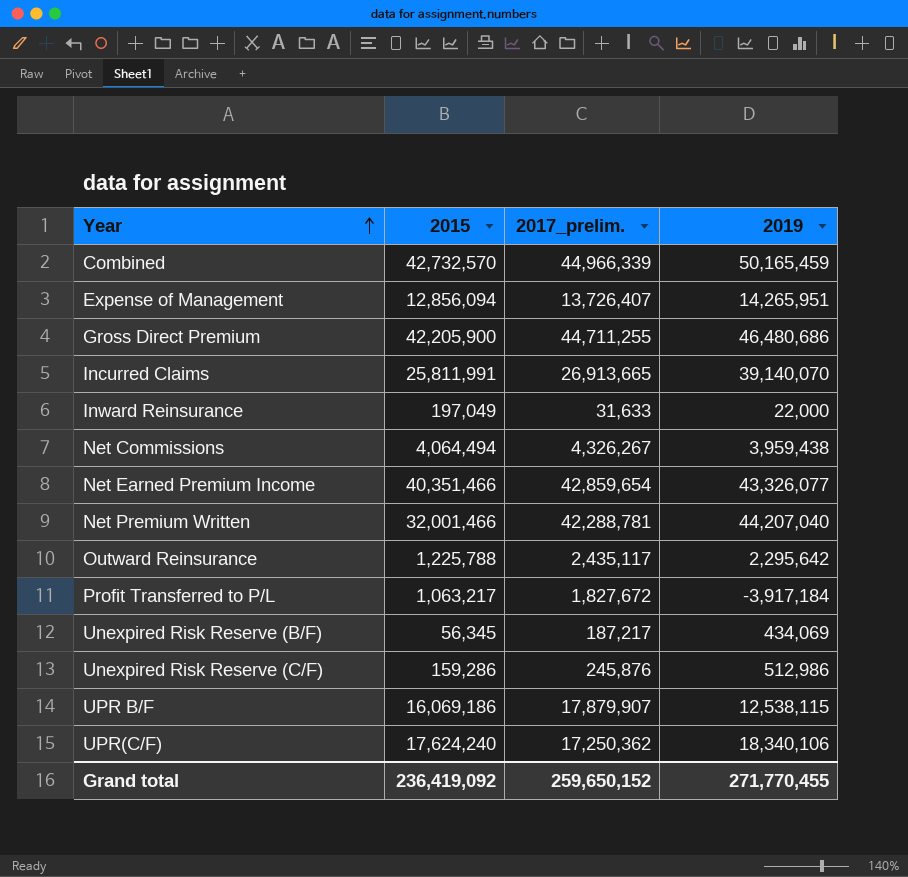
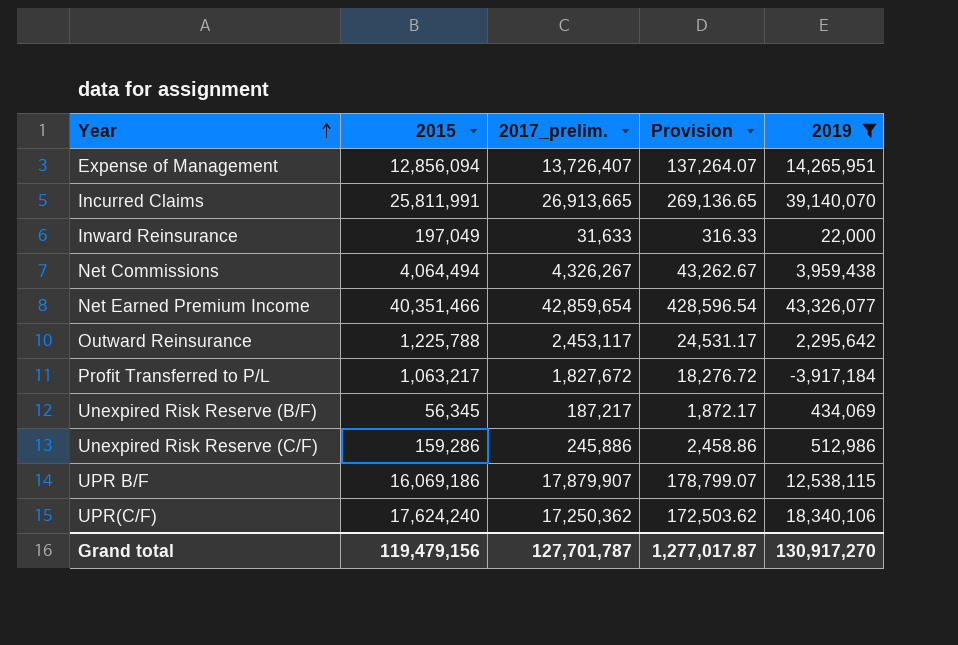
filter: none -> 2019 <= 43,326,077
column Provision | formula: none -> [2017_prelim.] * 0.01
Outward Reinsurance | 2017_prelim.: 2,435,117 -> 2,453,117
Unexpired Risk Reserve (C/F) | 2017_prelim.: 245,876 -> 245,886
Grand total | 2015: 236,419,092 -> 119,479,156
Grand total | 2017_prelim.: 259,650,152 -> 127,701,787
Grand total | 2019: 271,770,455 -> 130,917,270

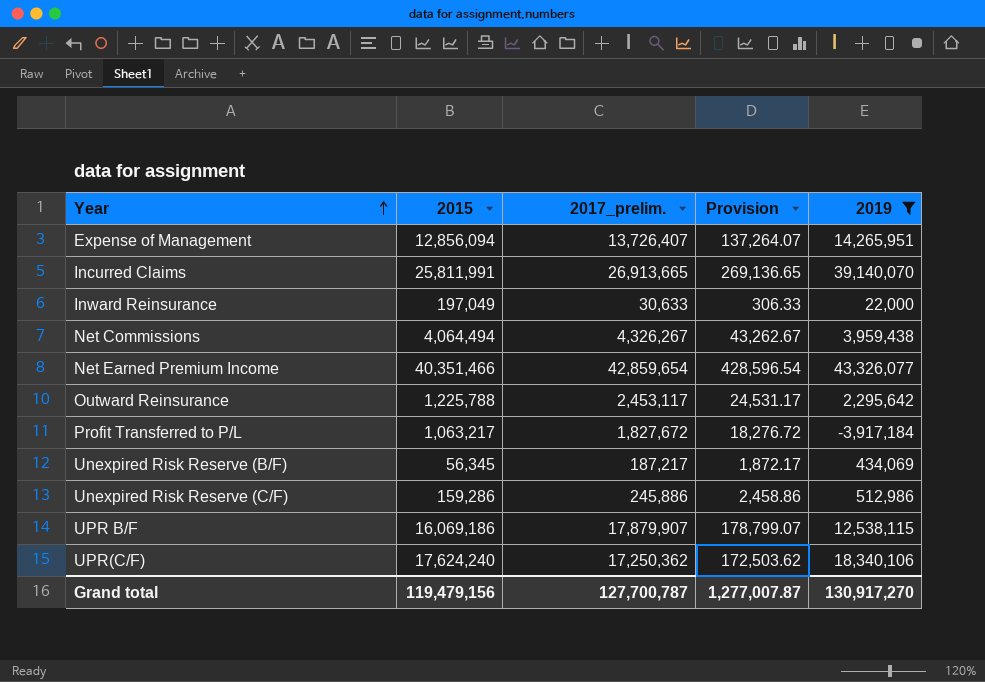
Inward Reinsurance | 2017_prelim.: 31,633 -> 30,633
Inward Reinsurance | Provision: 316.33 -> 306.33
Grand total | 2017_prelim.: 127,701,787 -> 127,700,787
Grand total | Provision: 1,277,017.87 -> 1,277,007.87

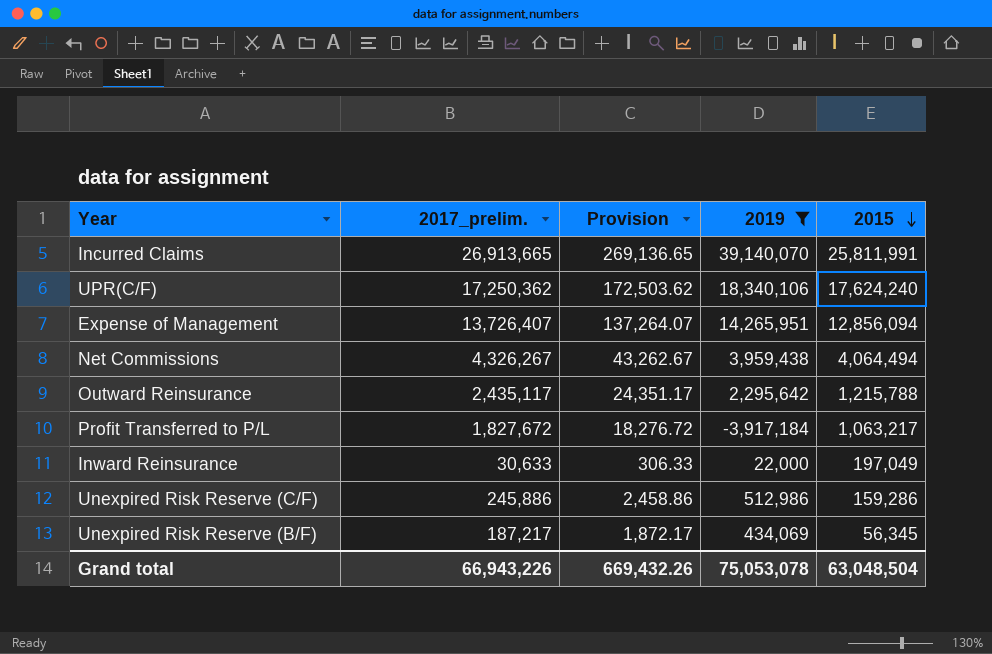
row order: Year ascending -> 2015 descending
column 2015 | position: 2 -> 5
row Net Earned Premium Income: 40,351,466 | 42,859,654 | 428,596.54 | 43,326,077 -> none
row UPR B/F: 16,069,186 | 17,879,907 | 178,799.07 | 12,538,115 -> none
Outward Reinsurance | 2017_prelim.: 2,453,117 -> 2,435,117
Outward Reinsurance | Provision: 24,531.17 -> 24,351.17
Outward Reinsurance | 2015: 1,225,788 -> 1,215,788
Grand total | 2017_prelim.: 127,700,787 -> 66,943,226
Grand total | Provision: 1,277,007.87 -> 669,432.26
Grand total | 2019: 130,917,270 -> 75,053,078
Grand total | 2015: 119,479,156 -> 63,048,504

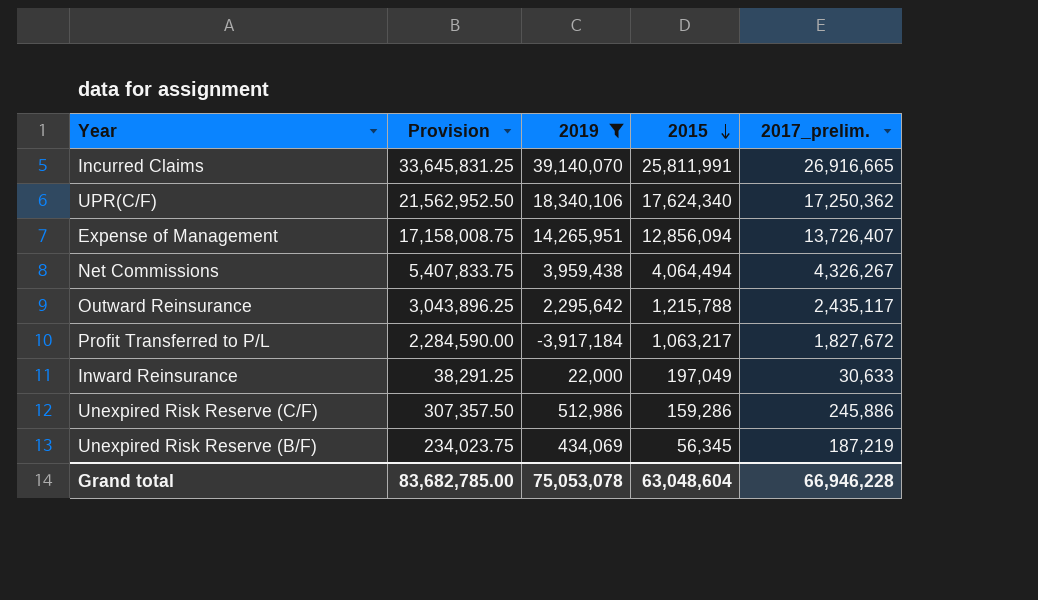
column Provision | formula: [2017_prelim.] * 0.01 -> [2017_prelim.] * 1.25
column 2017_prelim. | position: 2 -> 5
Incurred Claims | 2017_prelim.: 26,913,665 -> 26,916,665
UPR(C/F) | 2015: 17,624,240 -> 17,624,340
Unexpired Risk Reserve (B/F) | 2017_prelim.: 187,217 -> 187,219
Grand total | Provision: 669,432.26 -> 83,682,785.00
Grand total | 2015: 63,048,504 -> 63,048,604
Grand total | 2017_prelim.: 66,943,226 -> 66,946,228

